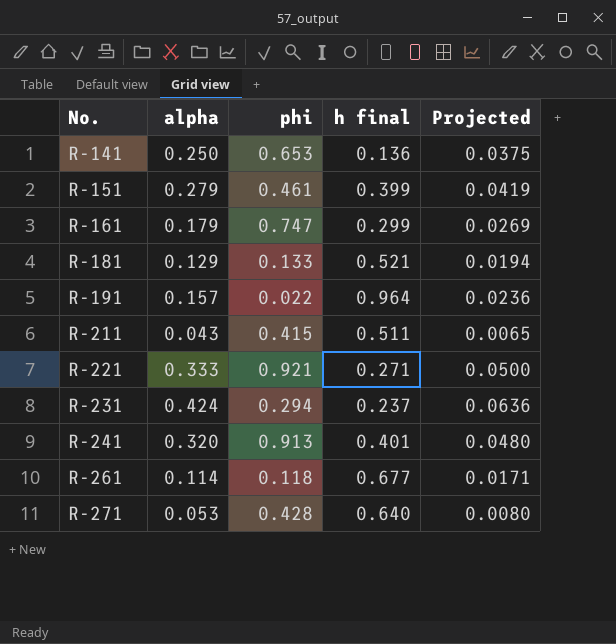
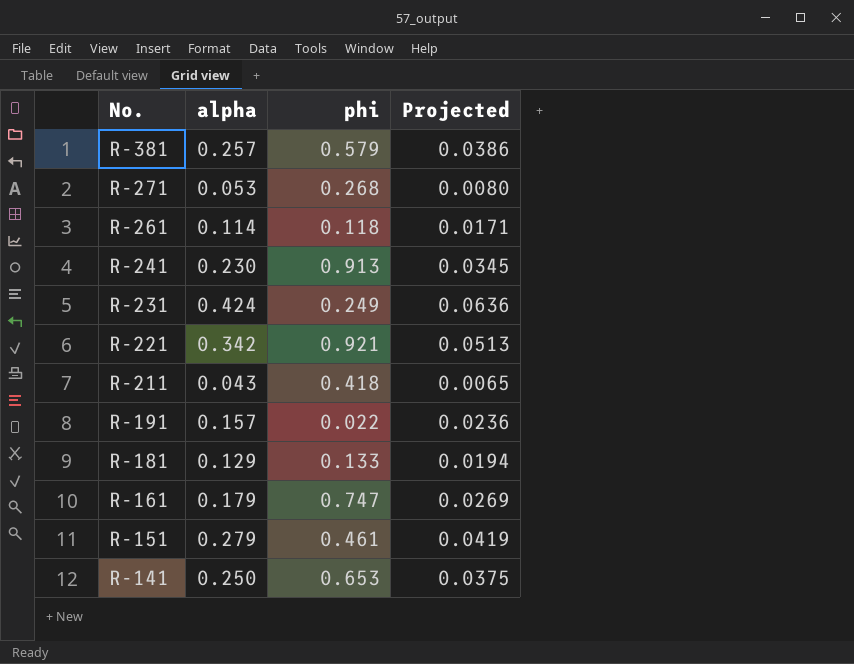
row order: No. ascending -> No. descending
column h final | position: 4 -> none
row R-381: none -> 0.257 | 0.579 | 0.0386
R-271 | phi: 0.428 -> 0.268
R-241 | alpha: 0.320 -> 0.230
R-241 | Projected: 0.0480 -> 0.0345
R-231 | phi: 0.294 -> 0.249
R-221 | alpha: 0.333 -> 0.342
R-221 | Projected: 0.0500 -> 0.0513
R-211 | phi: 0.415 -> 0.418

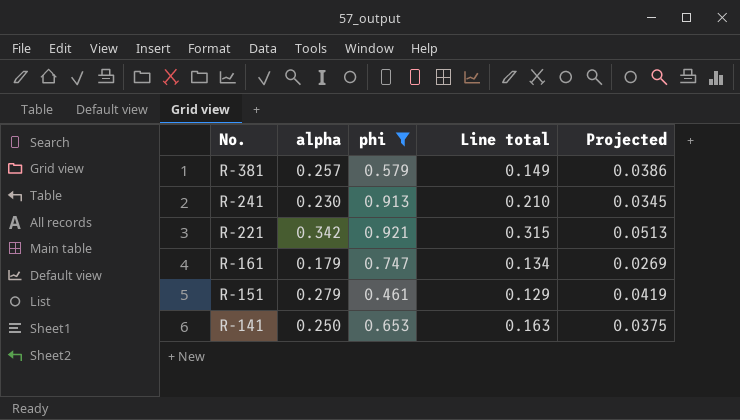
filter: none -> phi >= 0.461
column Line total | formula: none -> [alpha] * [phi]

